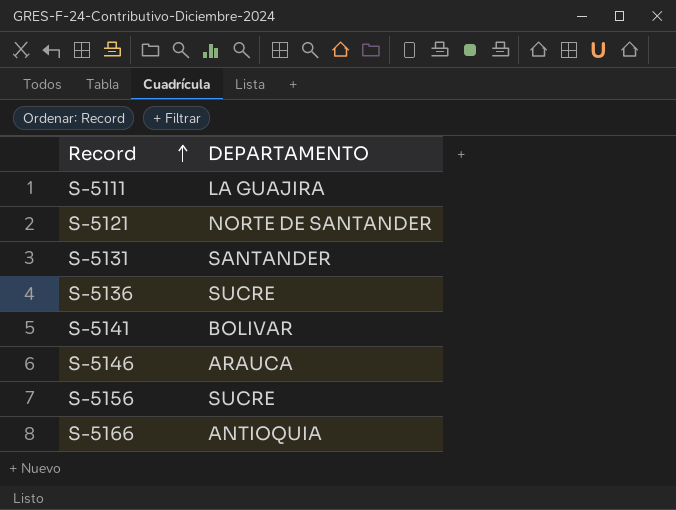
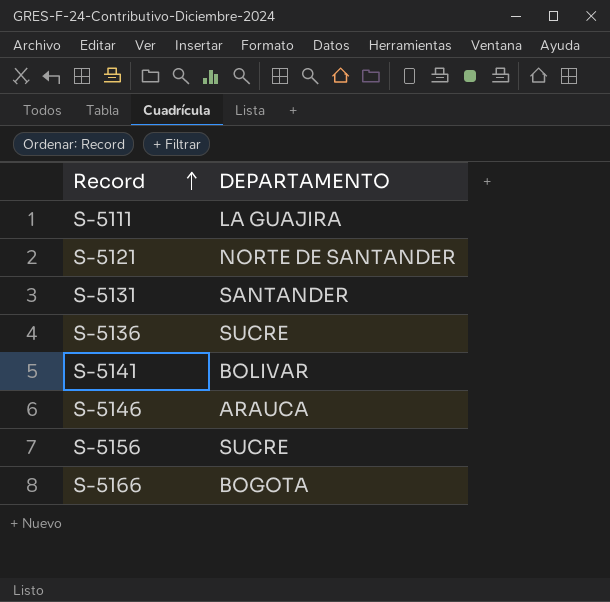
S-5166 | DEPARTAMENTO: ANTIOQUIA -> BOGOTA

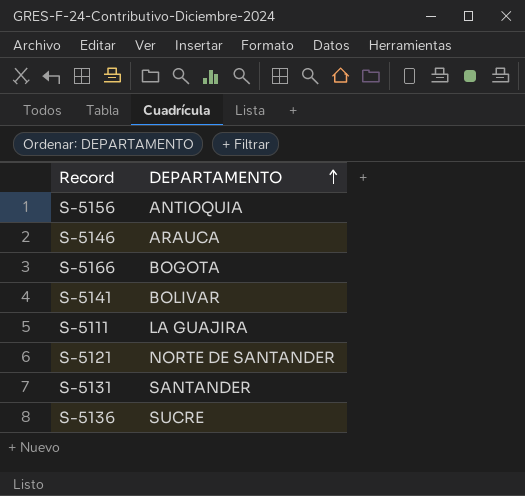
row order: Record ascending -> DEPARTAMENTO ascending
S-5156 | DEPARTAMENTO: SUCRE -> ANTIOQUIA

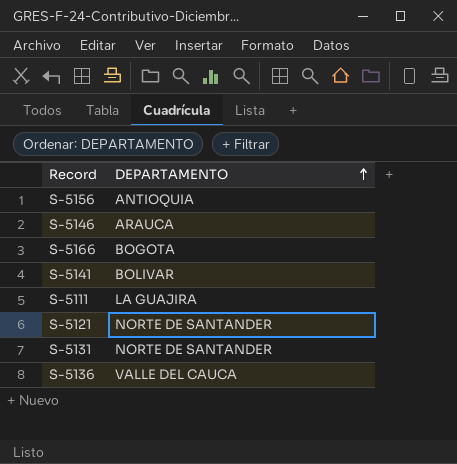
S-5131 | DEPARTAMENTO: SANTANDER -> NORTE DE SANTANDER
S-5136 | DEPARTAMENTO: SUCRE -> VALLE DEL CAUCA

